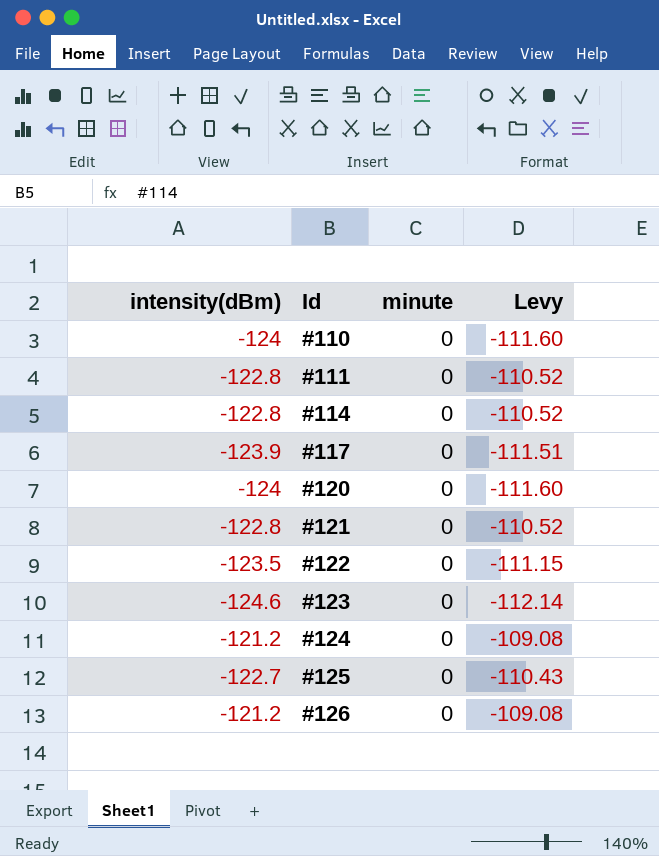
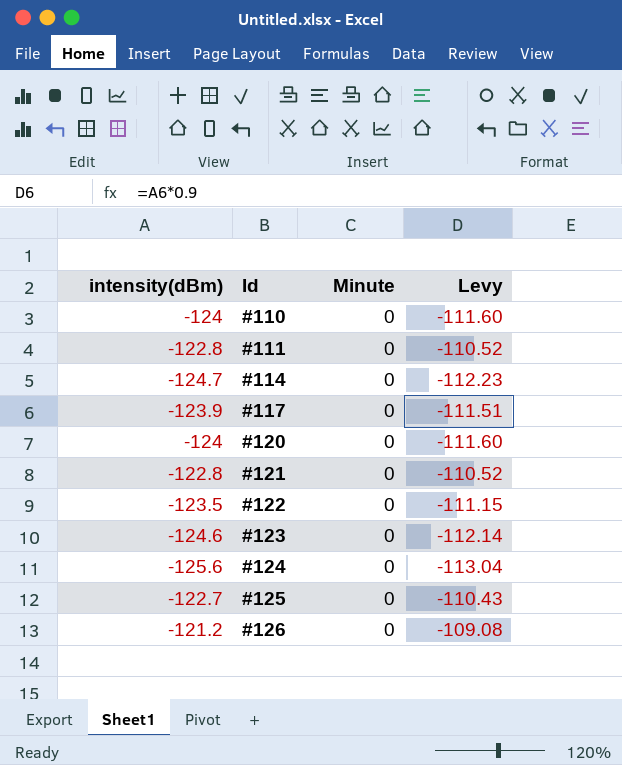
column name: minute -> Minute
#114 | intensity(dBm): -122.8 -> -124.7
#114 | Levy: -110.52 -> -112.23
#124 | intensity(dBm): -121.2 -> -125.6
#124 | Levy: -109.08 -> -113.04

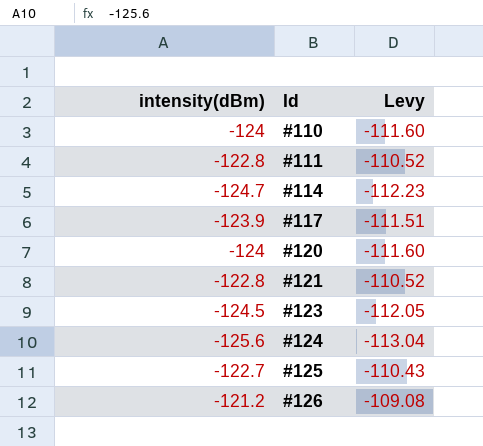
column Minute | position: 3 -> none
row #122: -123.5 | 0 | -111.15 -> none
#123 | intensity(dBm): -124.6 -> -124.5
#123 | Levy: -112.14 -> -112.05

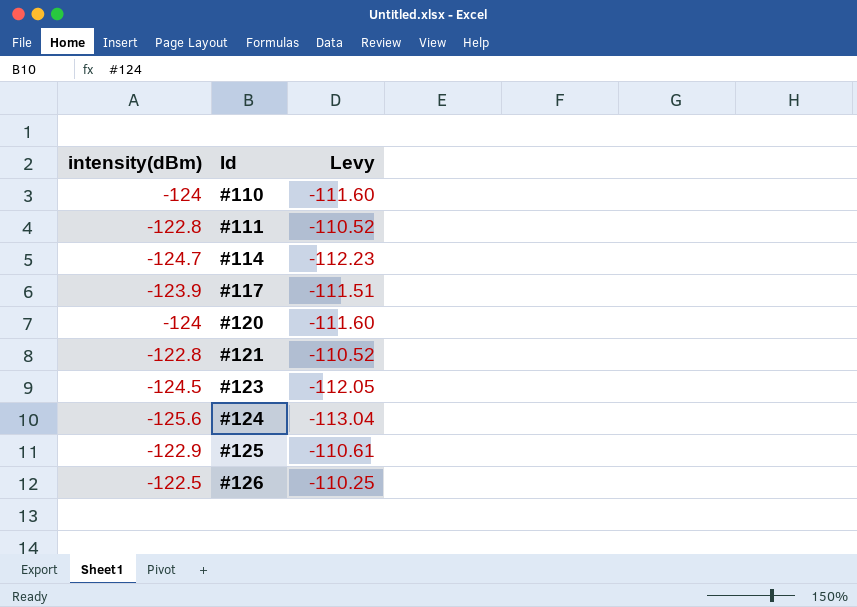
#125 | intensity(dBm): -122.7 -> -122.9
#125 | Levy: -110.43 -> -110.61
#126 | intensity(dBm): -121.2 -> -122.5
#126 | Levy: -109.08 -> -110.25

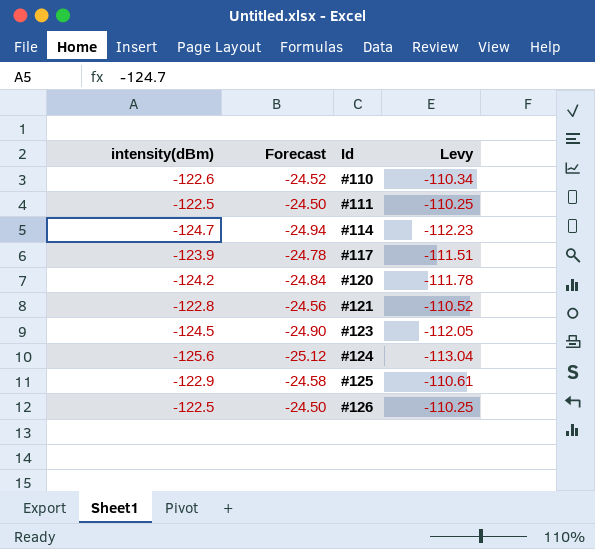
column Forecast | formula: none -> [intensity(dBm)] * 0.2
#110 | intensity(dBm): -124 -> -122.6
#110 | Levy: -111.60 -> -110.34
#111 | intensity(dBm): -122.8 -> -122.5
#111 | Levy: -110.52 -> -110.25
#120 | intensity(dBm): -124 -> -124.2
#120 | Levy: -111.60 -> -111.78

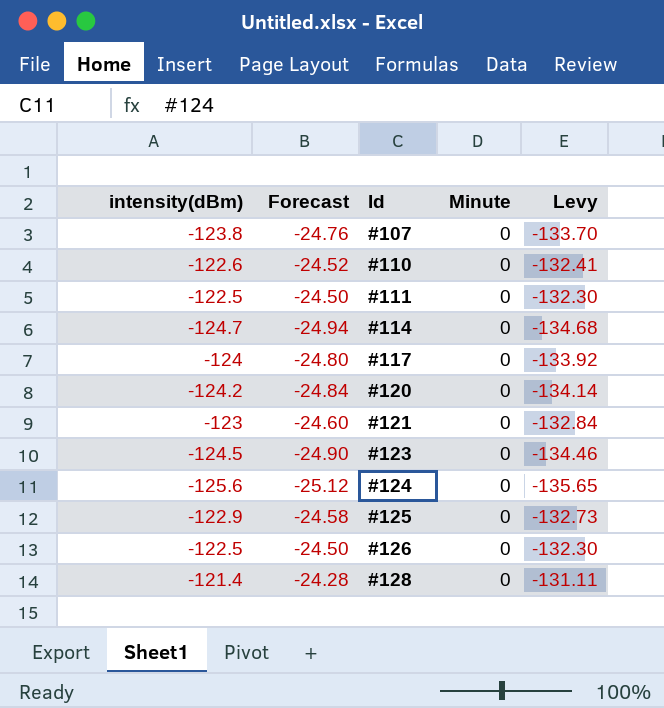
column Minute | position: none -> 4
column Levy | formula: [intensity(dBm)] * 0.9 -> [intensity(dBm)] * 1.08
row #107: none -> -123.8 | -24.76 | 0 | -133.70
#117 | intensity(dBm): -123.9 -> -124
#117 | Forecast: -24.78 -> -24.80
#121 | intensity(dBm): -122.8 -> -123
#121 | Forecast: -24.56 -> -24.60
row #128: none -> -121.4 | -24.28 | 0 | -131.11

